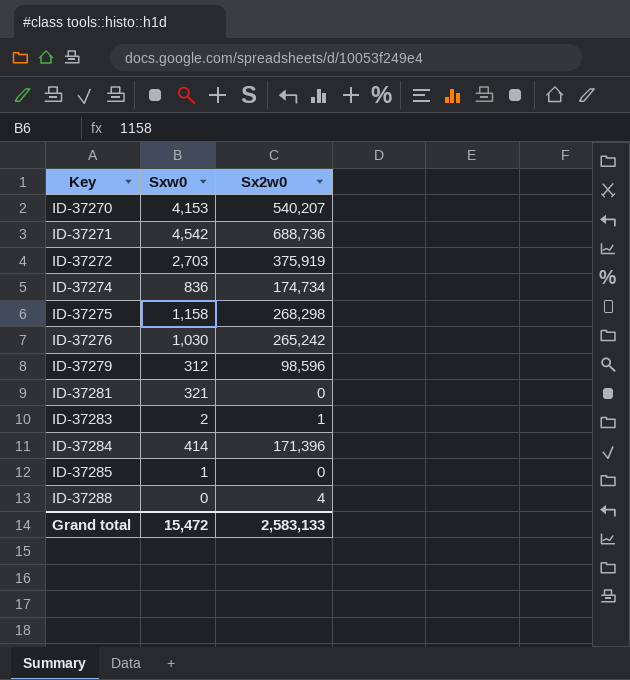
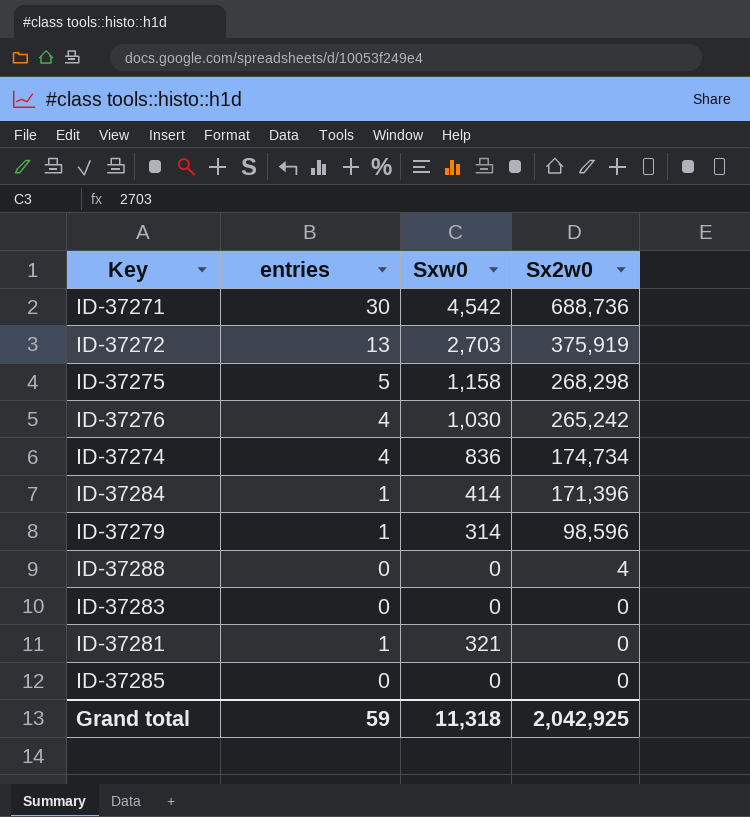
row order: Key ascending -> Sx2w0 descending
column entries | position: none -> 2
row ID-37270: 4,153 | 540,207 -> none
ID-37279 | Sxw0: 312 -> 314
ID-37283 | Sxw0: 2 -> 0
ID-37283 | Sx2w0: 1 -> 0
ID-37285 | Sxw0: 1 -> 0
Grand total | Sxw0: 15,472 -> 11,318
Grand total | Sx2w0: 2,583,133 -> 2,042,925

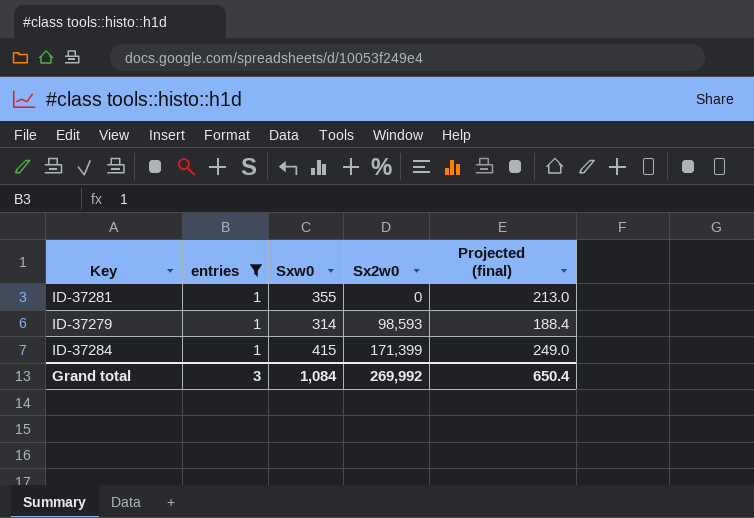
filter: none -> entries = 1
row order: Sx2w0 descending -> Sx2w0 ascending
column Projected (final) | formula: none -> [Sxw0] * 0.6
ID-37281 | Sxw0: 321 -> 355
ID-37279 | Sx2w0: 98,596 -> 98,593
ID-37284 | Sxw0: 414 -> 415
ID-37284 | Sx2w0: 171,396 -> 171,399
Grand total | entries: 59 -> 3
Grand total | Sxw0: 11,318 -> 1,084
Grand total | Sx2w0: 2,042,925 -> 269,992

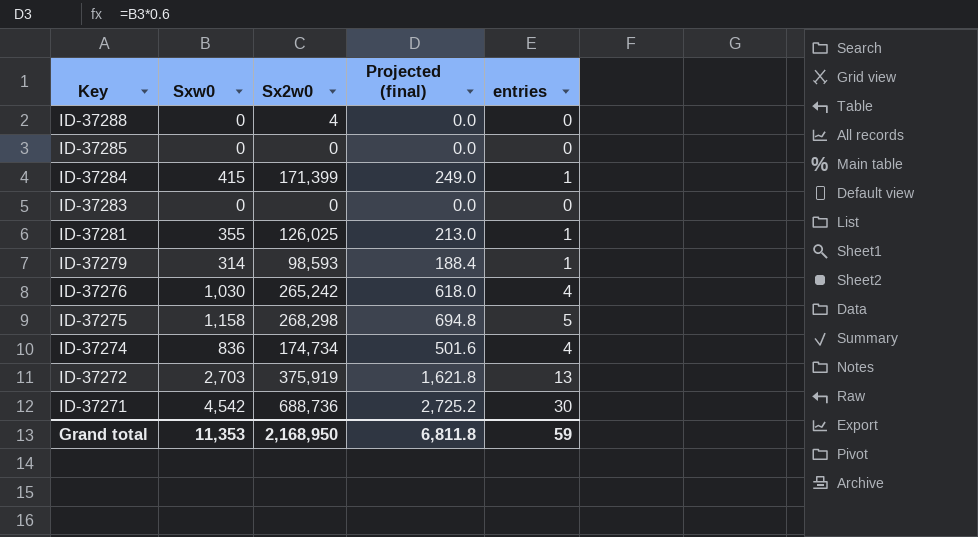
filter: entries = 1 -> none
row order: Sx2w0 ascending -> Key descending
column entries | position: 2 -> 5
ID-37281 | Sx2w0: 0 -> 126,025
Grand total | Sxw0: 1,084 -> 11,353
Grand total | Sx2w0: 269,992 -> 2,168,950
Grand total | Projected (final): 650.4 -> 6,811.8
Grand total | entries: 3 -> 59

